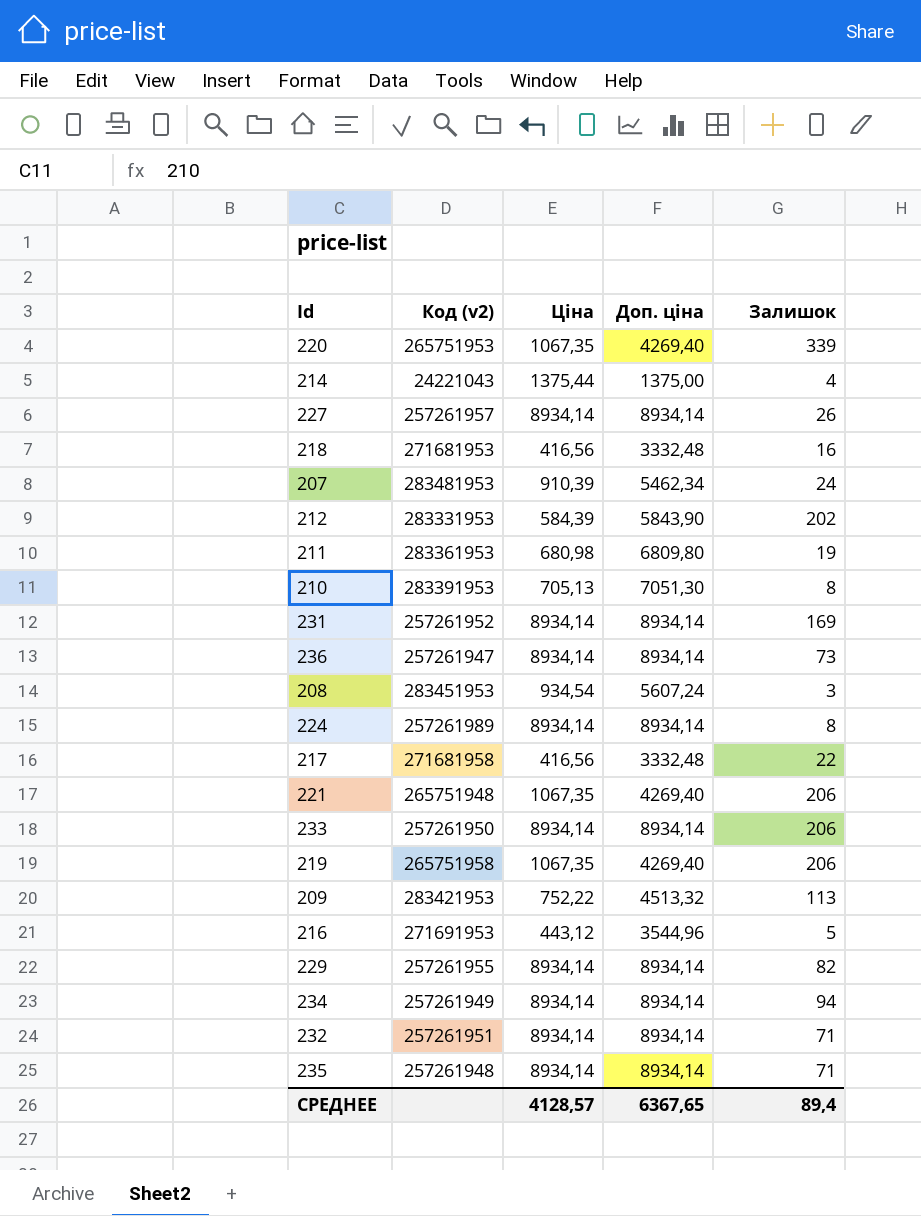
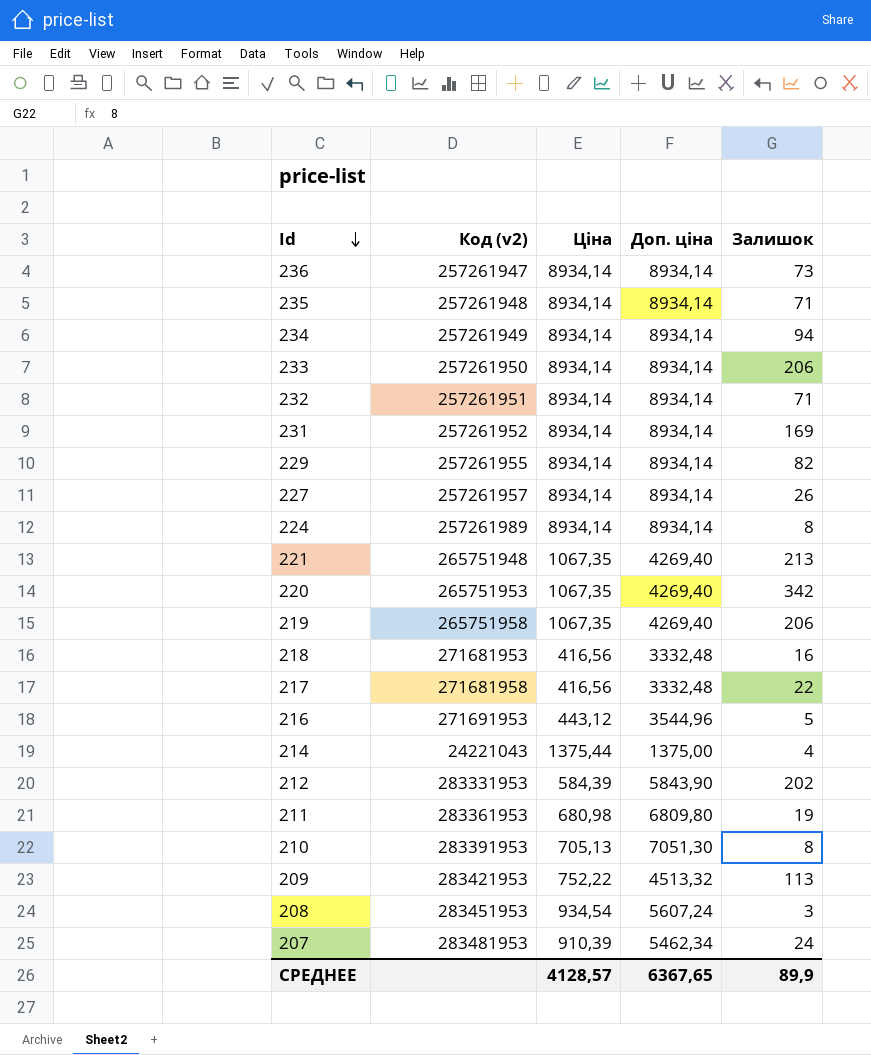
row order: none -> Id descending
221 | Залишок: 206 -> 213
220 | Залишок: 339 -> 342
СРЕДНЕЕ | Залишок: 89,4 -> 89,9

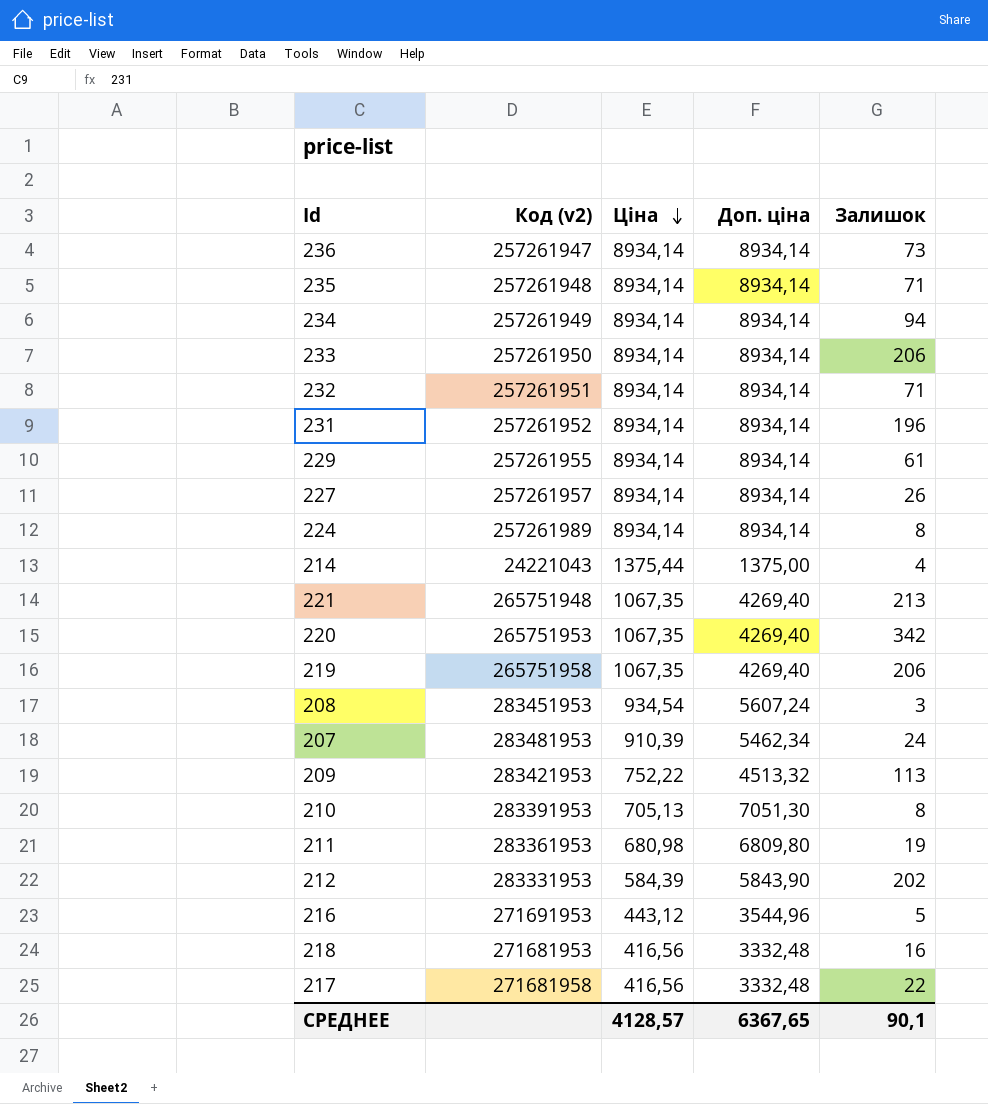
row order: Id descending -> Ціна descending
231 | Залишок: 169 -> 196
229 | Залишок: 82 -> 61
СРЕДНЕЕ | Залишок: 89,9 -> 90,1

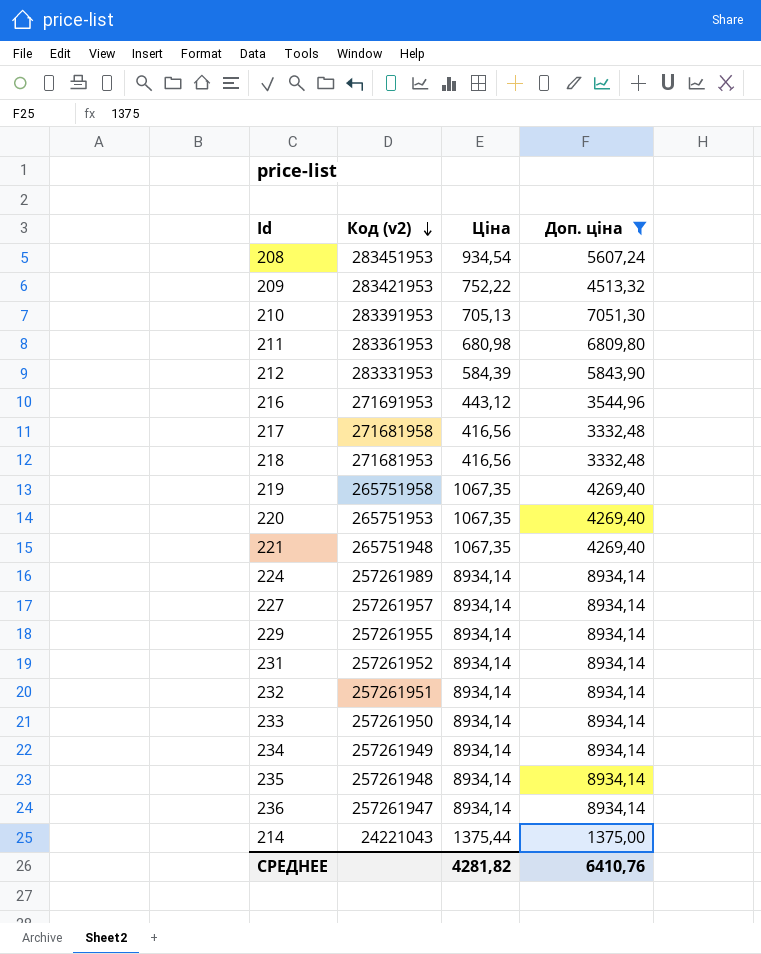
filter: none -> Доп. ціна != 5462,34
row order: Ціна descending -> Код (v2) descending
column Залишок | position: 5 -> none
СРЕДНЕЕ | Ціна: 4128,57 -> 4281,82
СРЕДНЕЕ | Доп. ціна: 6367,65 -> 6410,76

